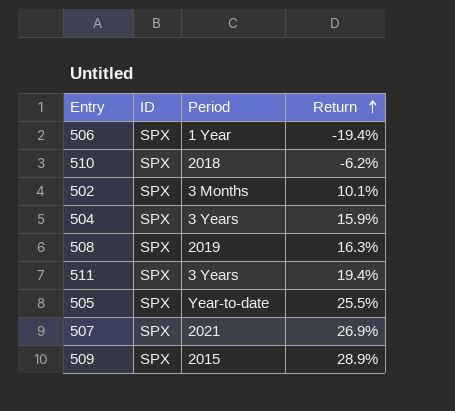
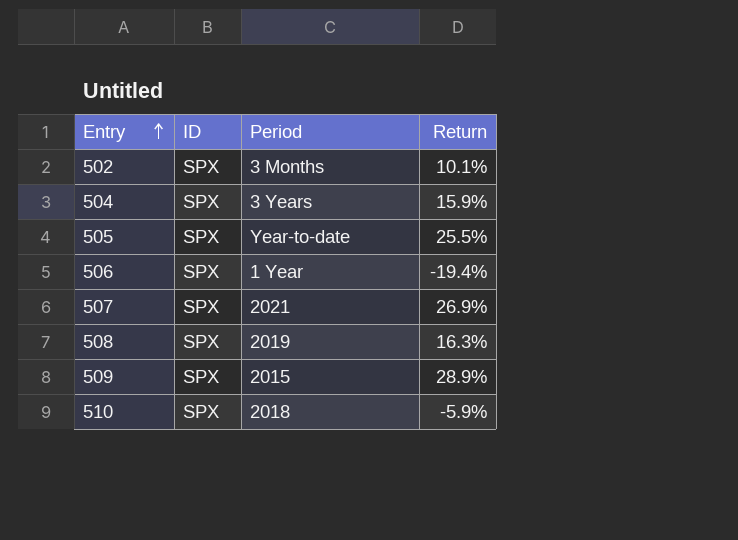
row order: Return ascending -> Entry ascending
row 511: SPX | 3 Years | 19.4% -> none
510 | Return: -6.2% -> -5.9%

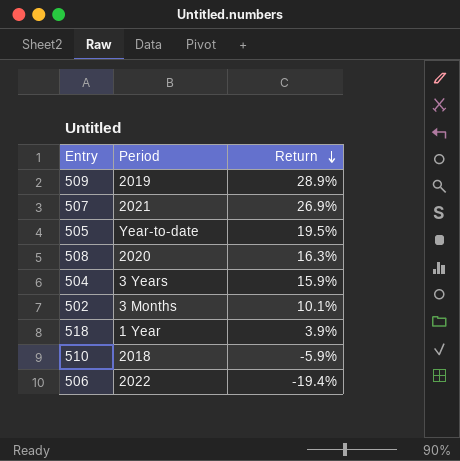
row order: Entry ascending -> Return descending
column ID | position: 2 -> none
509 | Period: 2015 -> 2019
505 | Return: 25.5% -> 19.5%
508 | Period: 2019 -> 2020
row 518: none -> 1 Year | 3.9%
506 | Period: 1 Year -> 2022

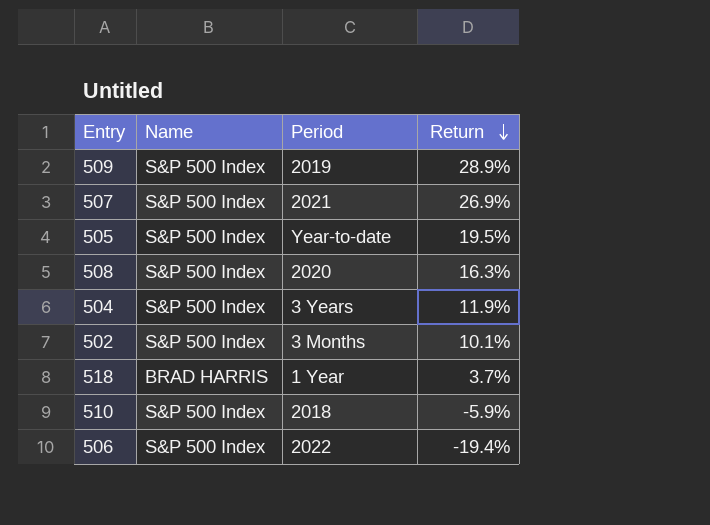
column Name | position: none -> 2
504 | Return: 15.9% -> 11.9%
518 | Return: 3.9% -> 3.7%

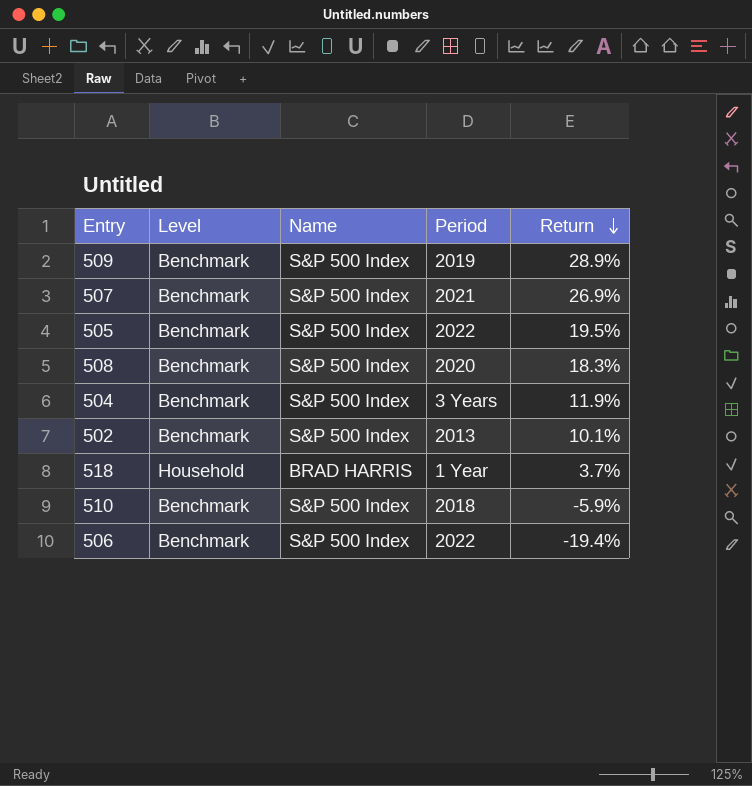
column Level | position: none -> 2
505 | Period: Year-to-date -> 2022
508 | Return: 16.3% -> 18.3%
502 | Period: 3 Months -> 2013

